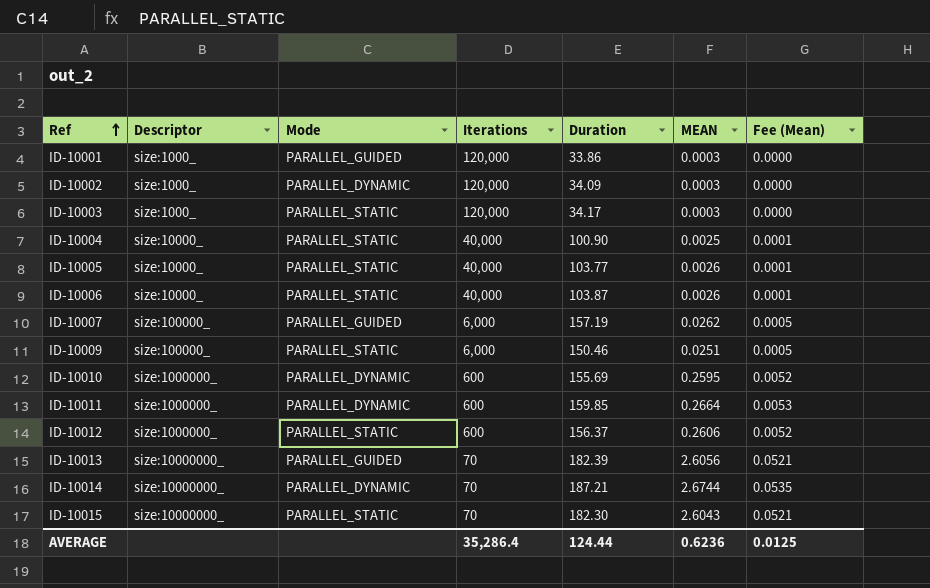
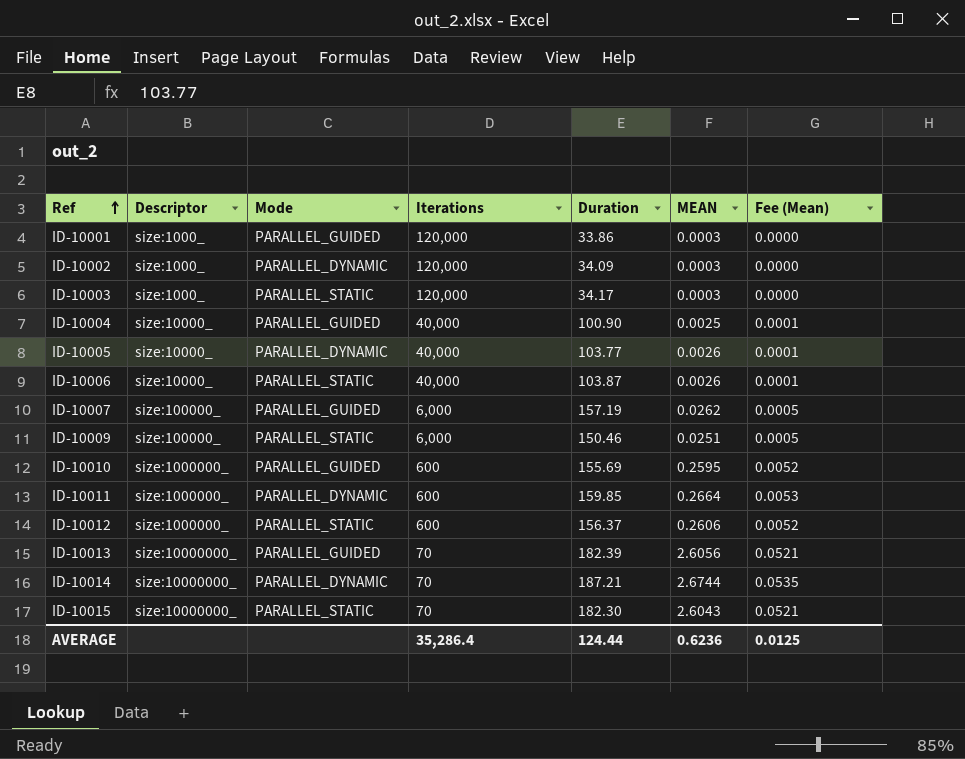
ID-10004 | Mode: PARALLEL_STATIC -> PARALLEL_GUIDED
ID-10005 | Mode: PARALLEL_STATIC -> PARALLEL_DYNAMIC
ID-10010 | Mode: PARALLEL_DYNAMIC -> PARALLEL_GUIDED

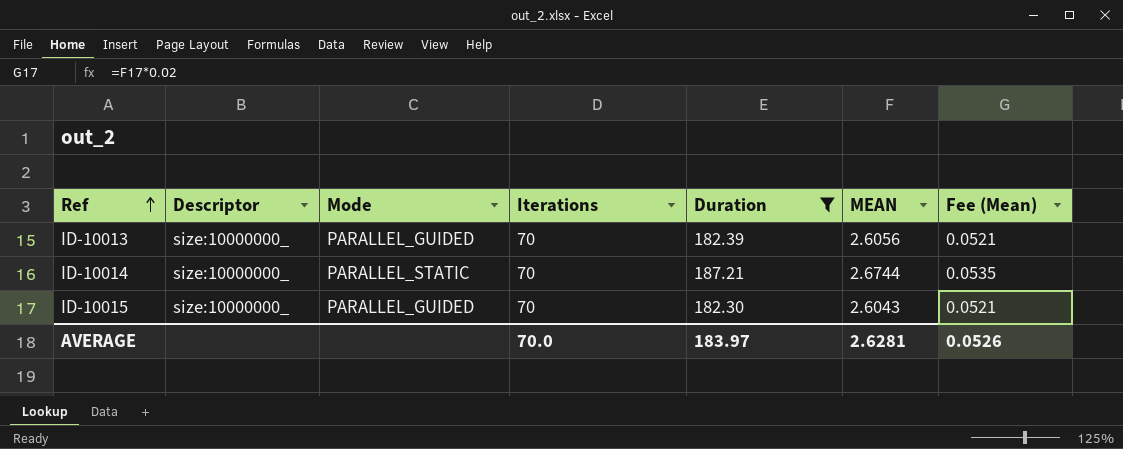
filter: none -> Duration >= 182.30
ID-10014 | Mode: PARALLEL_DYNAMIC -> PARALLEL_STATIC
ID-10015 | Mode: PARALLEL_STATIC -> PARALLEL_GUIDED
AVERAGE | Iterations: 35,286.4 -> 70.0
AVERAGE | Duration: 124.44 -> 183.97
AVERAGE | MEAN: 0.6236 -> 2.6281
AVERAGE | Fee (Mean): 0.0125 -> 0.0526

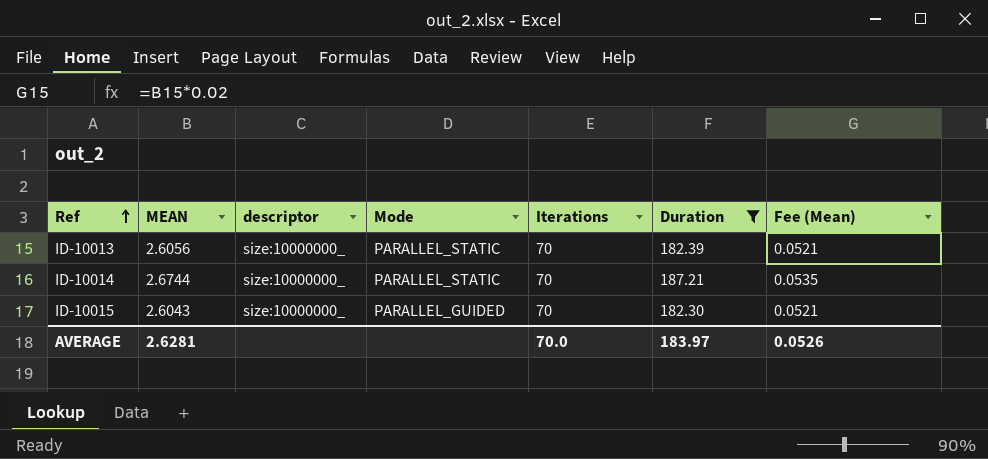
column MEAN | position: 6 -> 2
column name: Descriptor -> descriptor
ID-10013 | Mode: PARALLEL_GUIDED -> PARALLEL_STATIC

